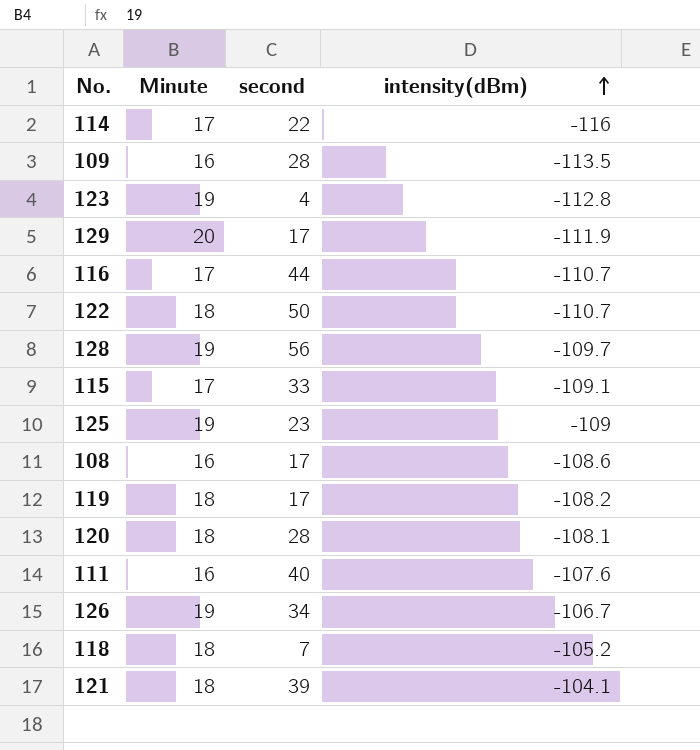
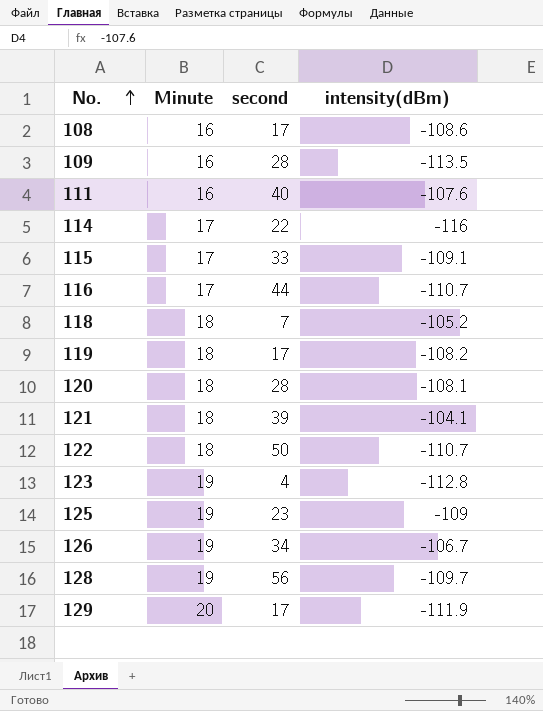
row order: intensity(dBm) ascending -> No. ascending

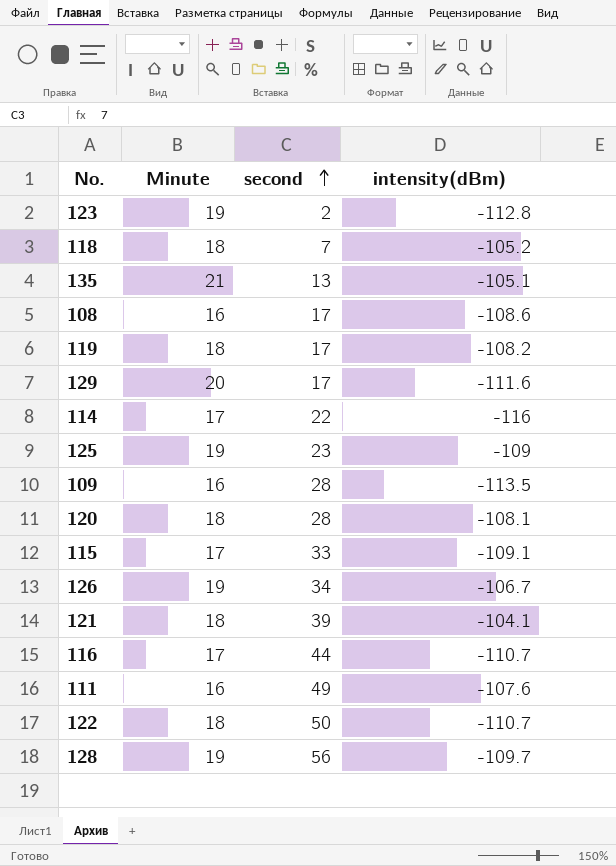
row order: No. ascending -> second ascending
123 | second: 4 -> 2
row 135: none -> 21 | 13 | -105.1
129 | intensity(dBm): -111.9 -> -111.6
111 | second: 40 -> 49

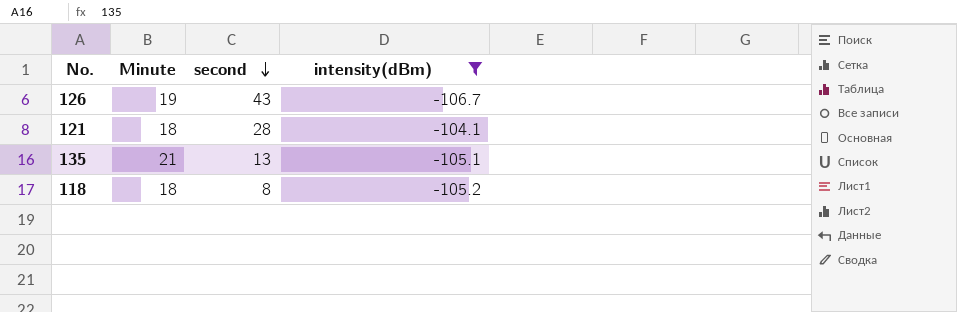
filter: none -> intensity(dBm) >= -106.7
row order: second ascending -> second descending
126 | second: 34 -> 43
121 | second: 39 -> 28
118 | second: 7 -> 8

